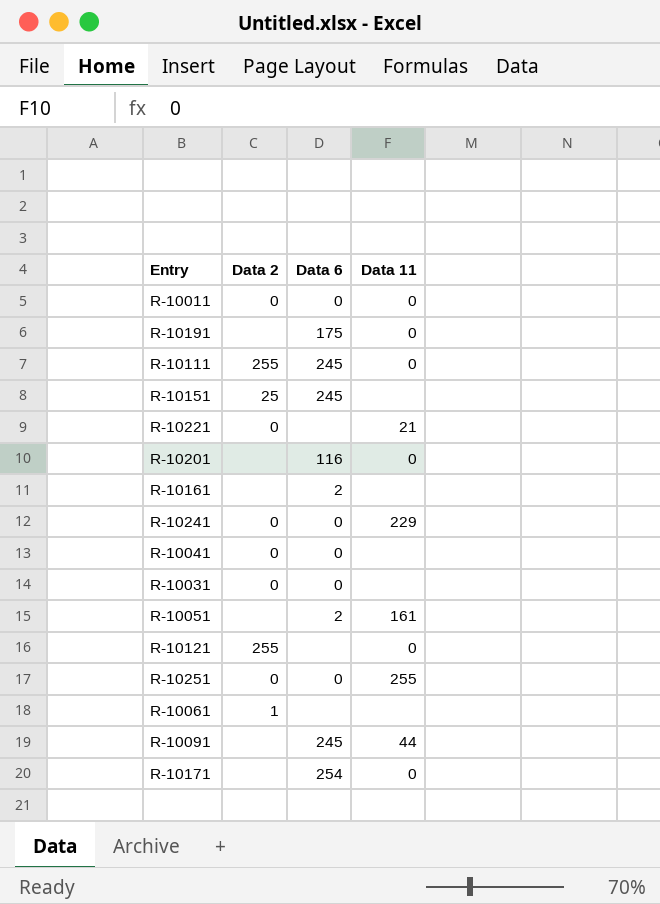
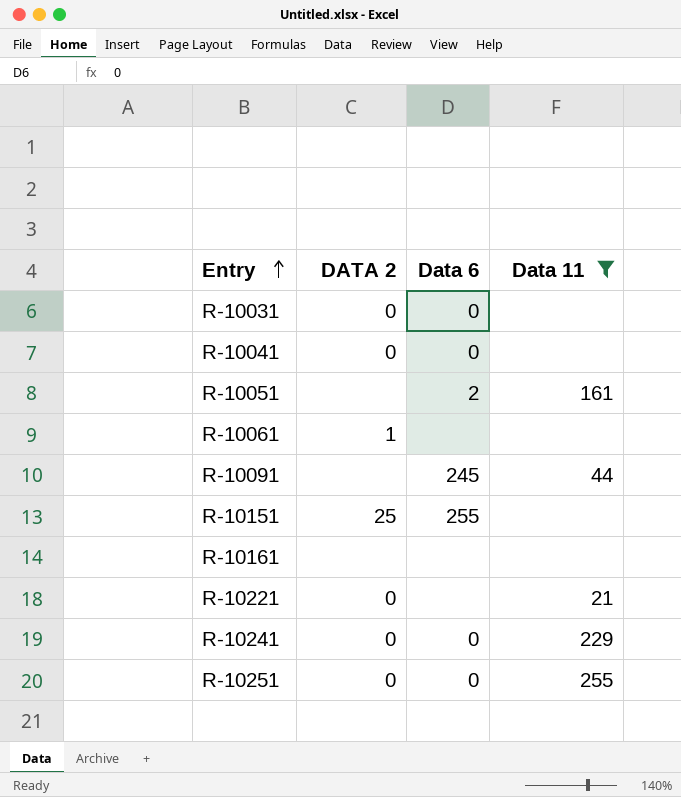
filter: none -> Data 11 != 0
row order: none -> Entry ascending
column name: Data 2 -> DATA 2
R-10151 | Data 6: 245 -> 255
R-10161 | Data 6: 2 -> none

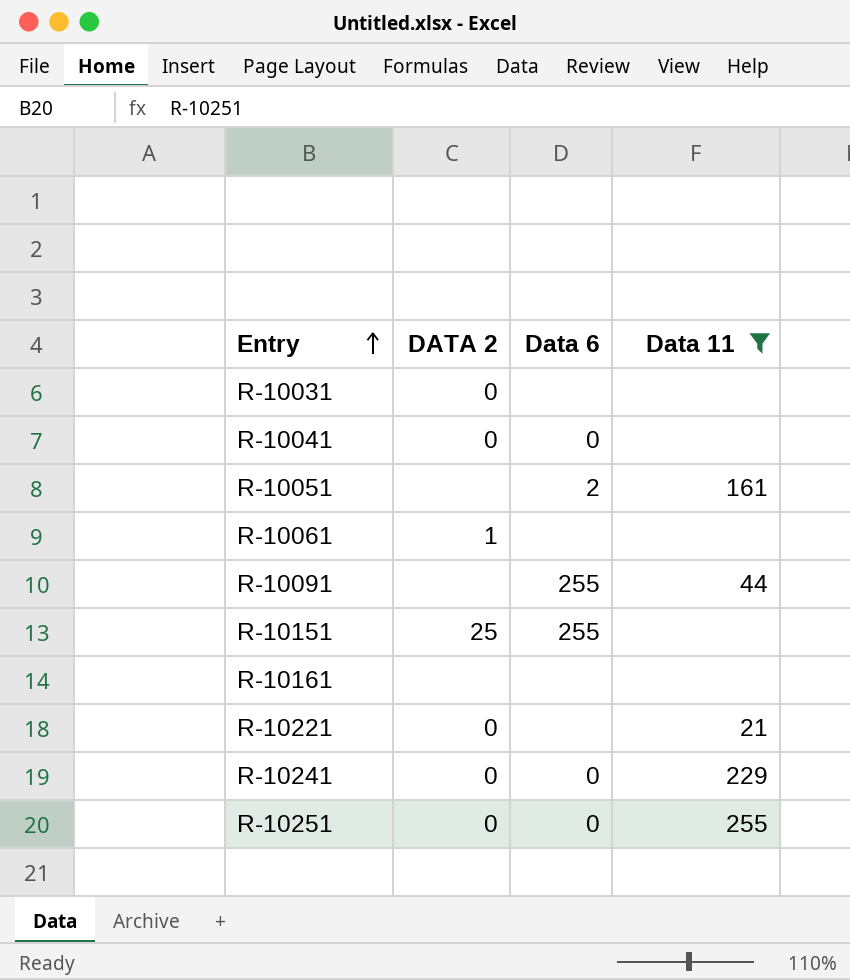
R-10031 | Data 6: 0 -> none
R-10091 | Data 6: 245 -> 255

